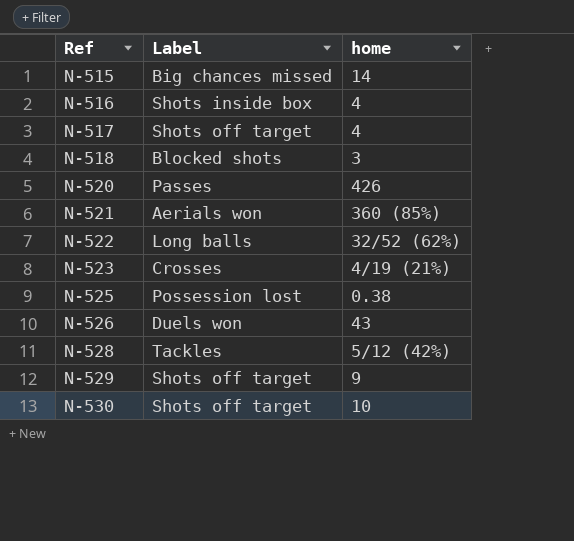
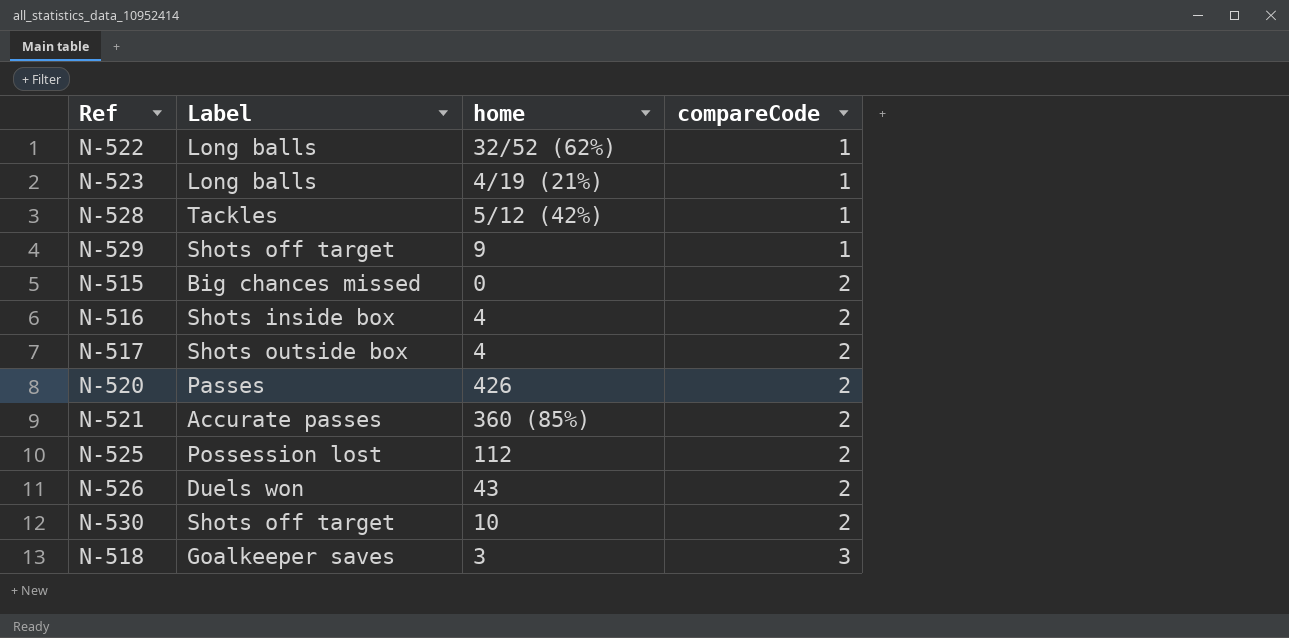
row order: Ref ascending -> compareCode ascending
column compareCode | position: none -> 4
N-523 | Label: Crosses -> Long balls
N-515 | home: 14 -> 0
N-517 | Label: Shots off target -> Shots outside box
N-521 | Label: Aerials won -> Accurate passes
N-525 | home: 0.38 -> 112
N-518 | Label: Blocked shots -> Goalkeeper saves

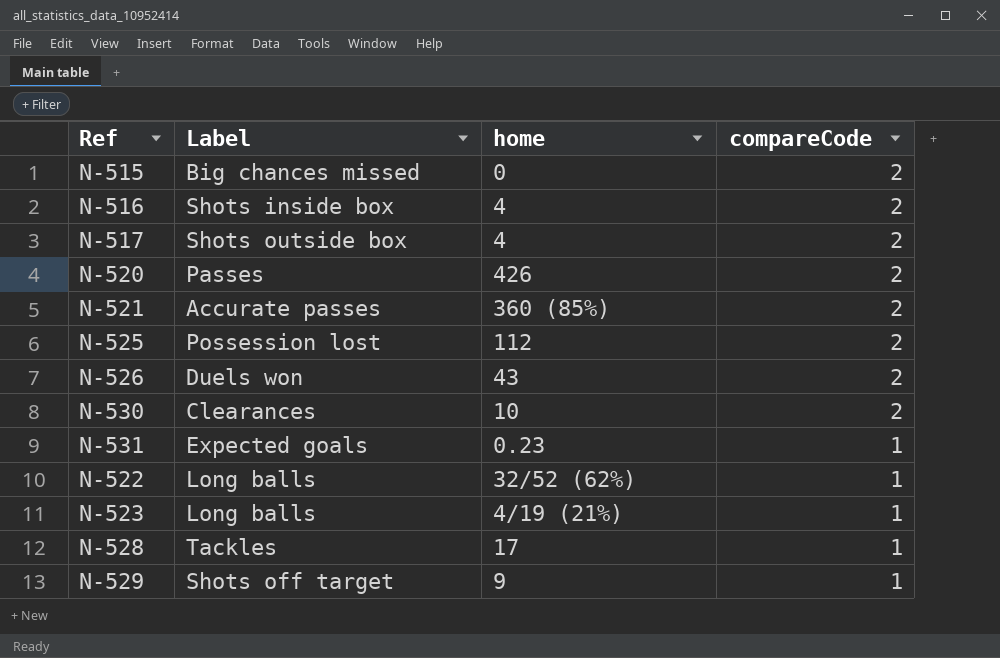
row order: compareCode ascending -> compareCode descending
row N-518: Goalkeeper saves | 3 | 3 -> none
N-530 | Label: Shots off target -> Clearances
row N-531: none -> Expected goals | 0.23 | 1
N-528 | home: 5/12 (42%) -> 17

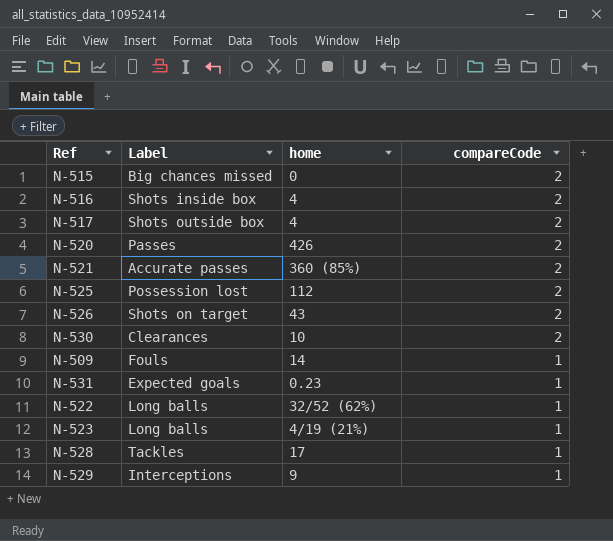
N-526 | Label: Duels won -> Shots on target
row N-509: none -> Fouls | 14 | 1
N-529 | Label: Shots off target -> Interceptions

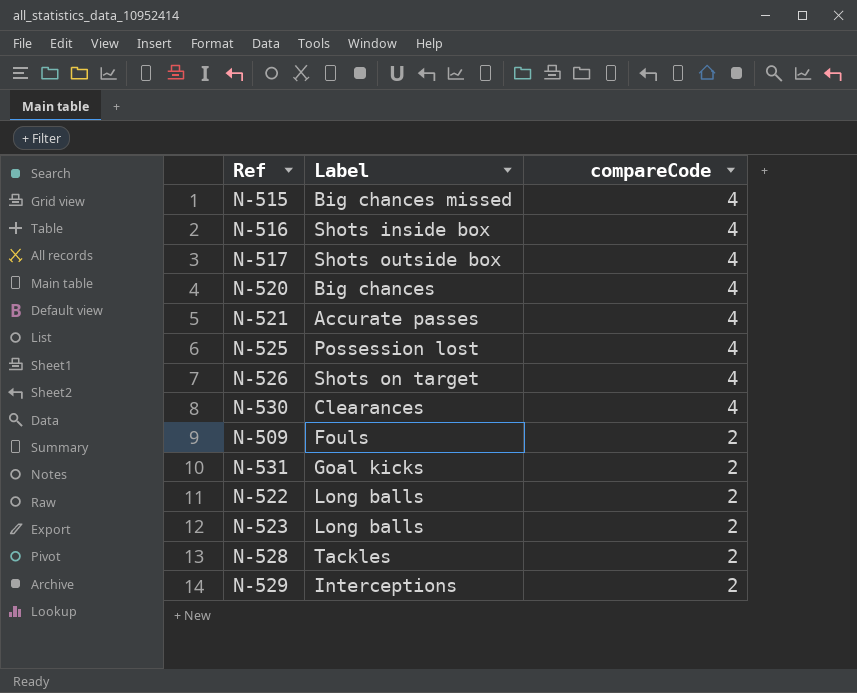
column home | position: 3 -> none
N-515 | compareCode: 2 -> 4
N-516 | compareCode: 2 -> 4
N-517 | compareCode: 2 -> 4
N-520 | Label: Passes -> Big chances
N-520 | compareCode: 2 -> 4
N-521 | compareCode: 2 -> 4
N-525 | compareCode: 2 -> 4
N-526 | compareCode: 2 -> 4
N-530 | compareCode: 2 -> 4
N-509 | compareCode: 1 -> 2
N-531 | Label: Expected goals -> Goal kicks
N-531 | compareCode: 1 -> 2
N-522 | compareCode: 1 -> 2
N-523 | compareCode: 1 -> 2
N-528 | compareCode: 1 -> 2
N-529 | compareCode: 1 -> 2

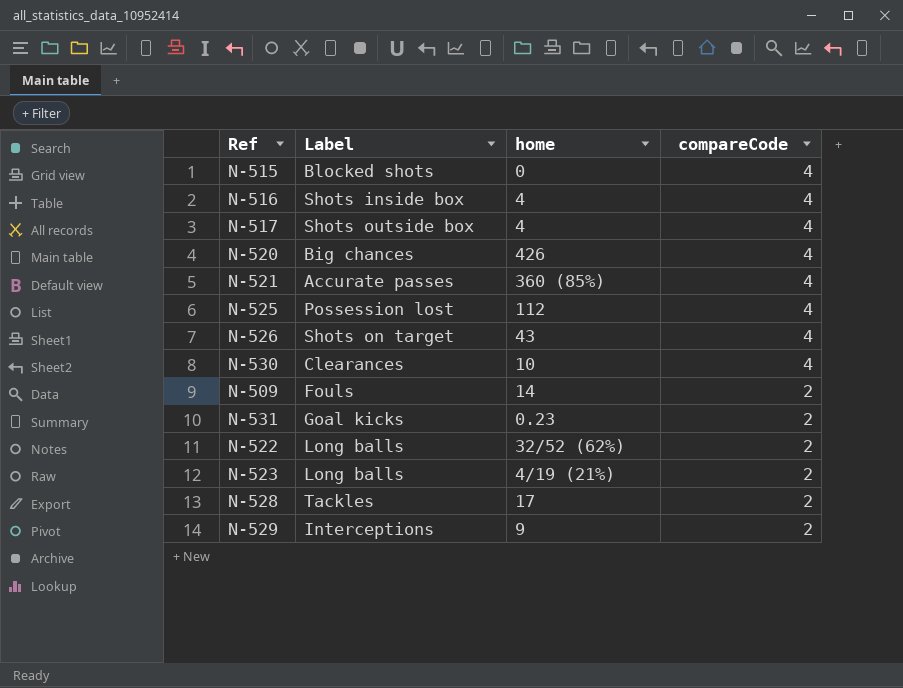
column home | position: none -> 3
N-515 | Label: Big chances missed -> Blocked shots

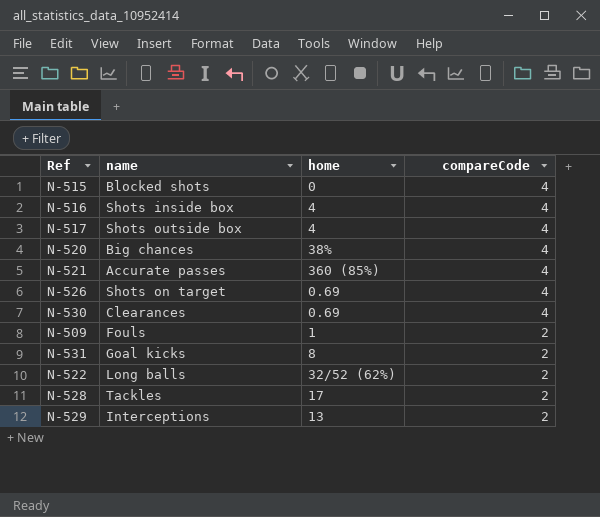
column name: Label -> name
row N-525: Possession lost | 112 | 4 -> none
row N-523: Long balls | 4/19 (21%) | 2 -> none
N-520 | home: 426 -> 38%
N-526 | home: 43 -> 0.69
N-530 | home: 10 -> 0.69
N-509 | home: 14 -> 1
N-531 | home: 0.23 -> 8
N-529 | home: 9 -> 13

